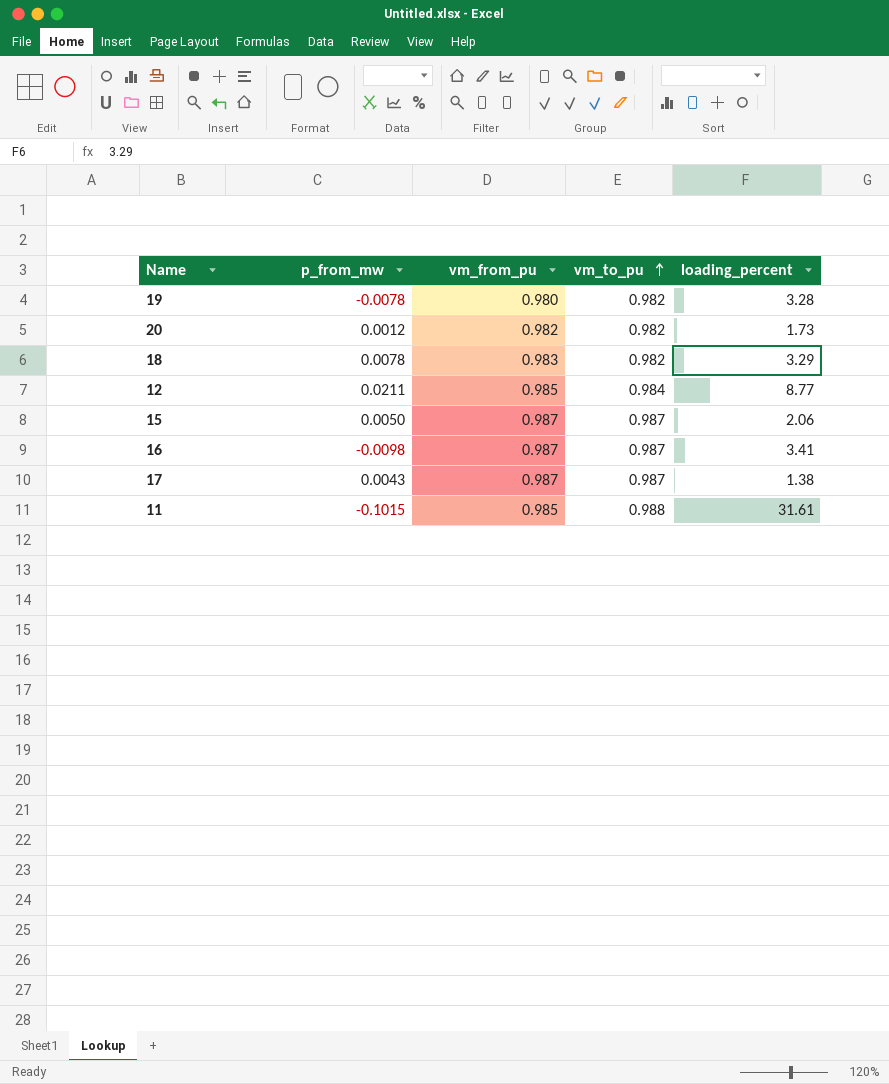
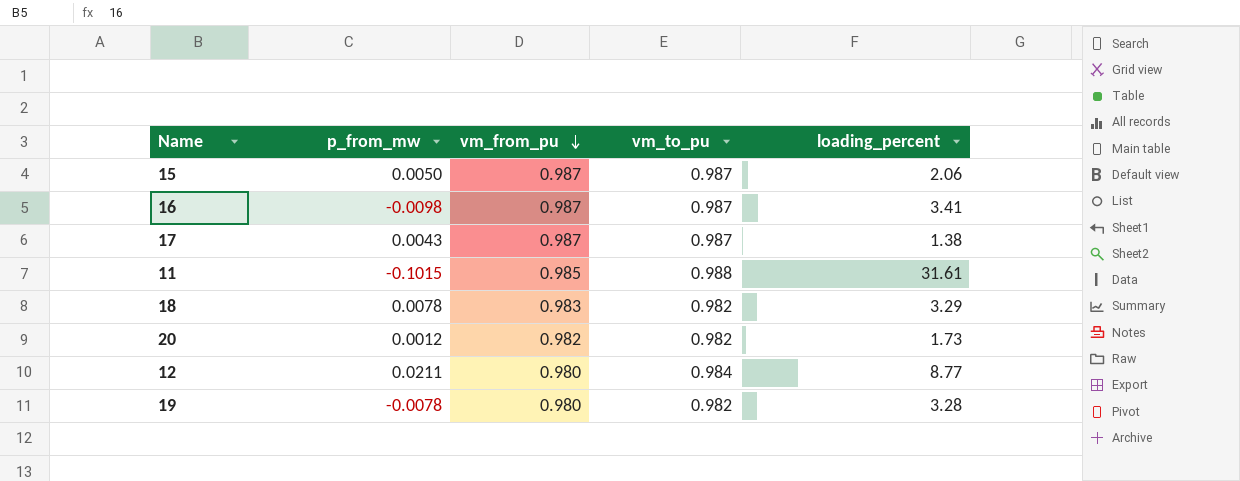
row order: vm_to_pu ascending -> vm_from_pu descending
12 | vm_from_pu: 0.985 -> 0.980

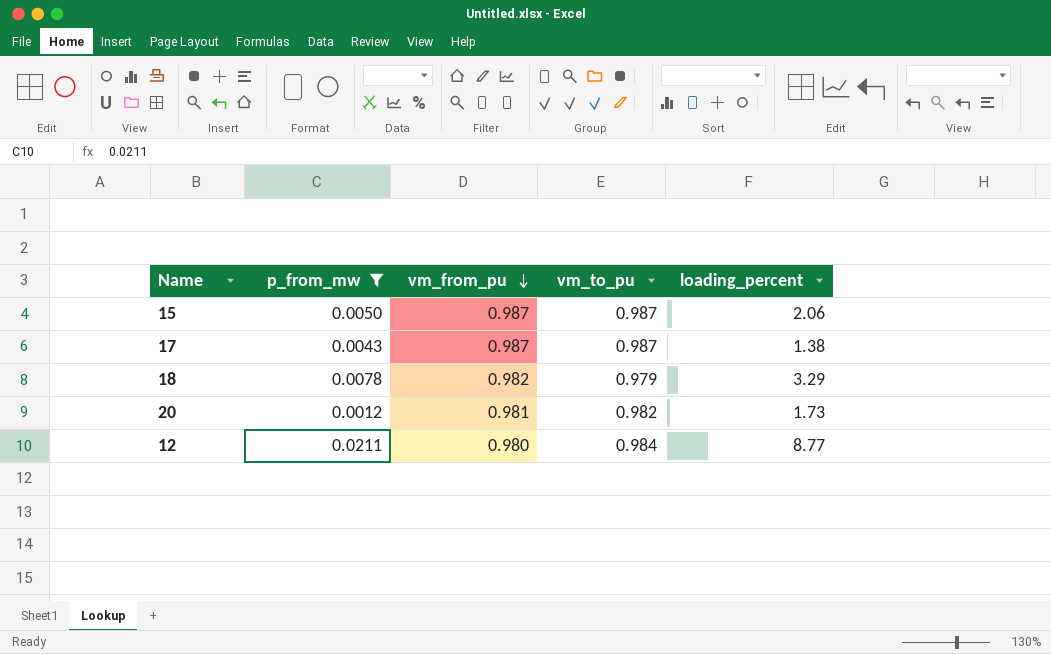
filter: none -> p_from_mw >= 0.0012
18 | vm_from_pu: 0.983 -> 0.982
18 | vm_to_pu: 0.982 -> 0.979
20 | vm_from_pu: 0.982 -> 0.981

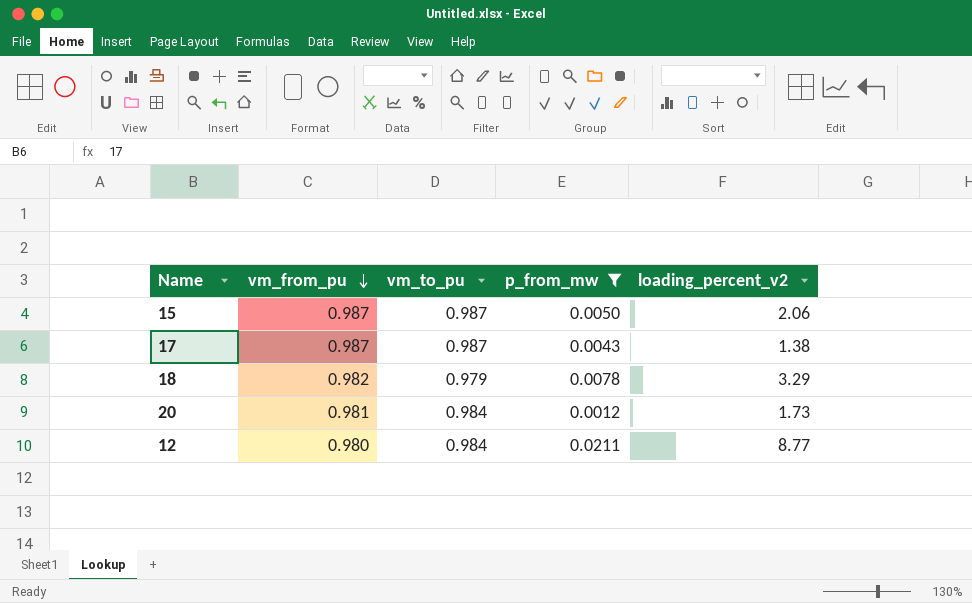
column p_from_mw | position: 2 -> 4
column name: loading_percent -> loading_percent_v2
20 | vm_to_pu: 0.982 -> 0.984

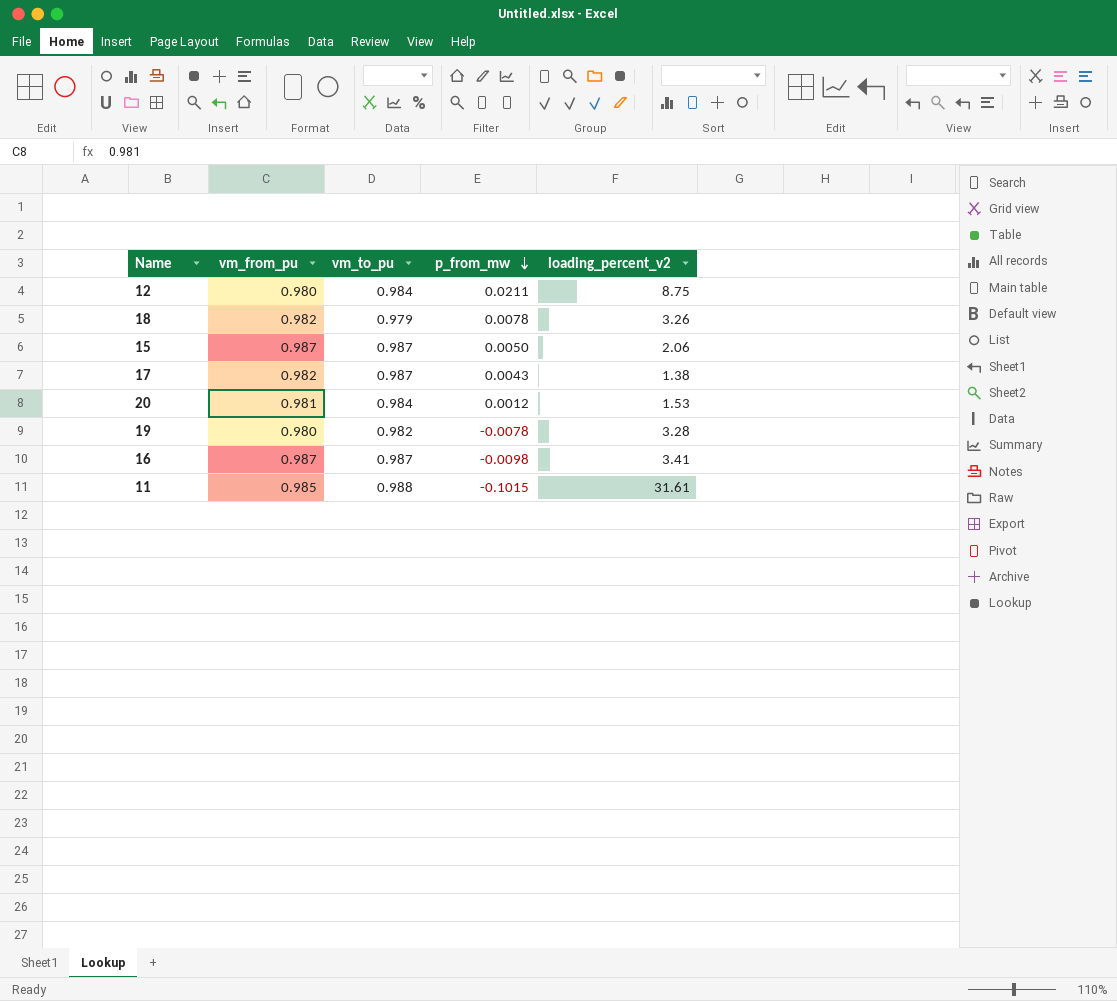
filter: p_from_mw >= 0.0012 -> none
row order: vm_from_pu descending -> p_from_mw descending
12 | loading_percent_v2: 8.77 -> 8.75
18 | loading_percent_v2: 3.29 -> 3.26
17 | vm_from_pu: 0.987 -> 0.982
20 | loading_percent_v2: 1.73 -> 1.53

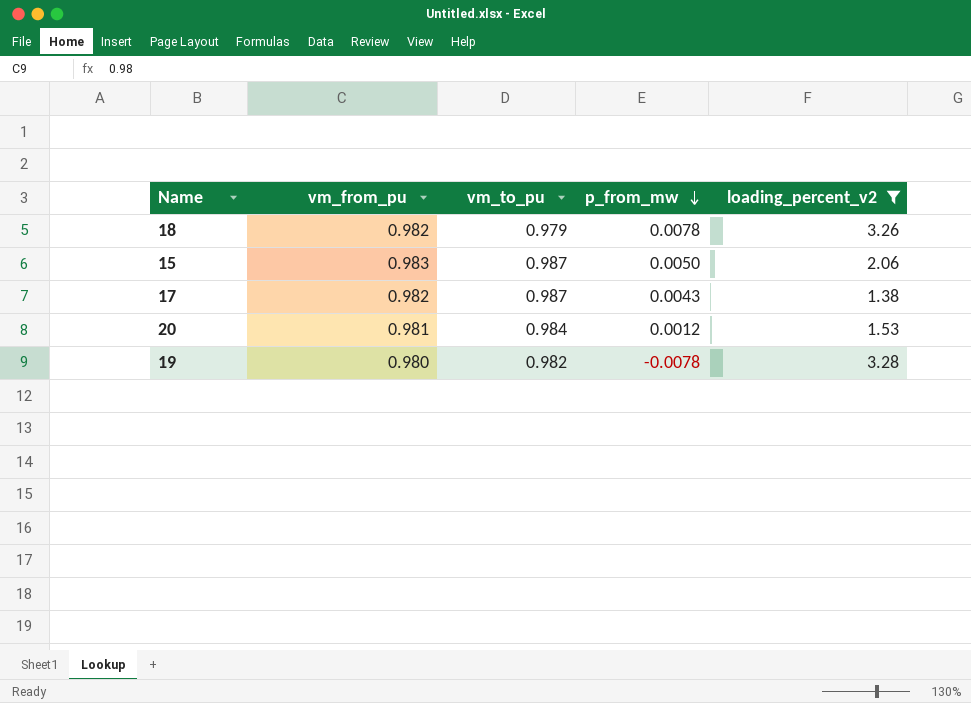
filter: none -> loading_percent_v2 <= 3.28
15 | vm_from_pu: 0.987 -> 0.983

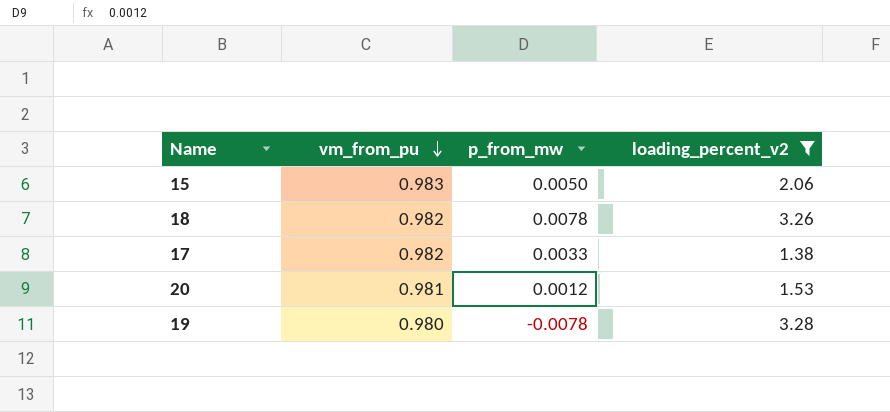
row order: p_from_mw descending -> vm_from_pu descending
column vm_to_pu | position: 3 -> none
17 | p_from_mw: 0.0043 -> 0.0033

